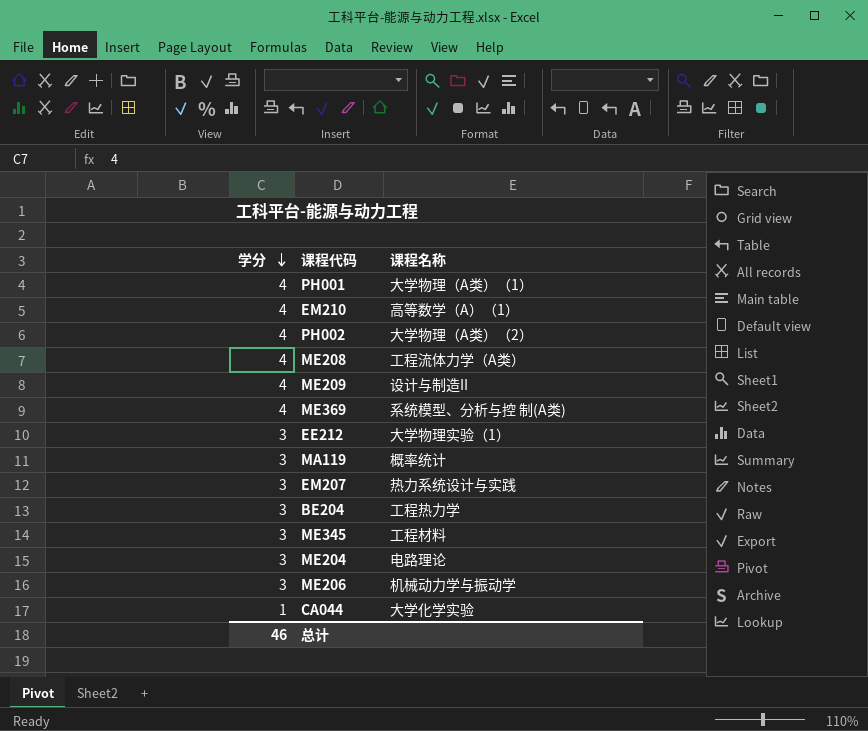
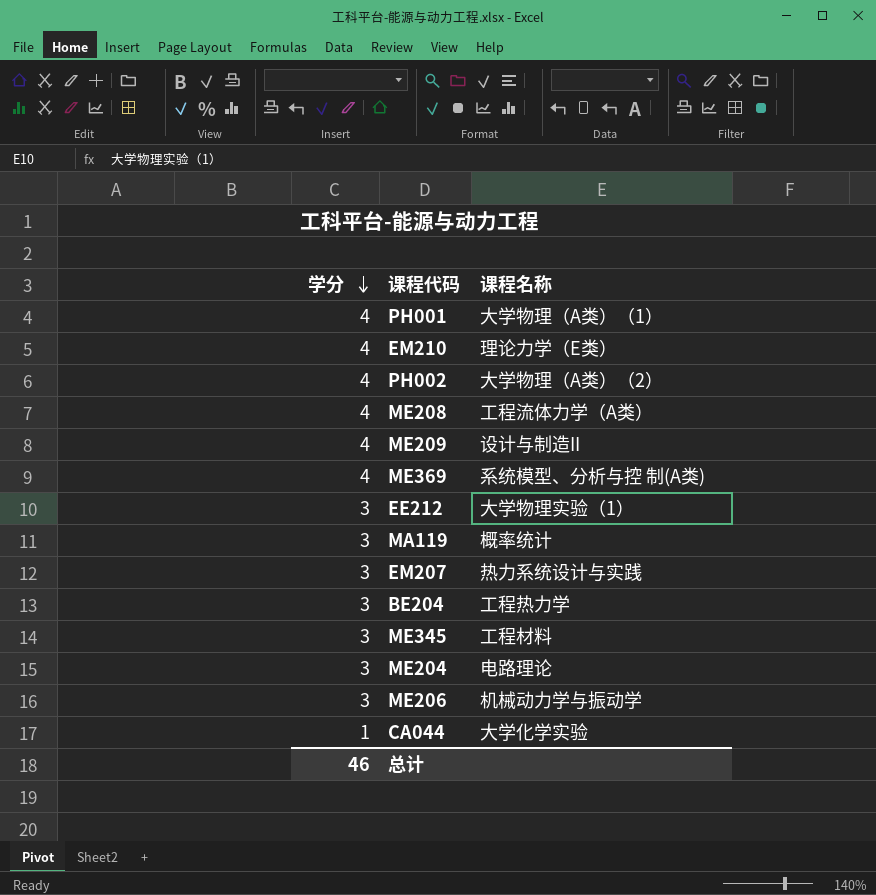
EM210 | 课程名称: 高等数学（A）（1） -> 理论力学（E类）

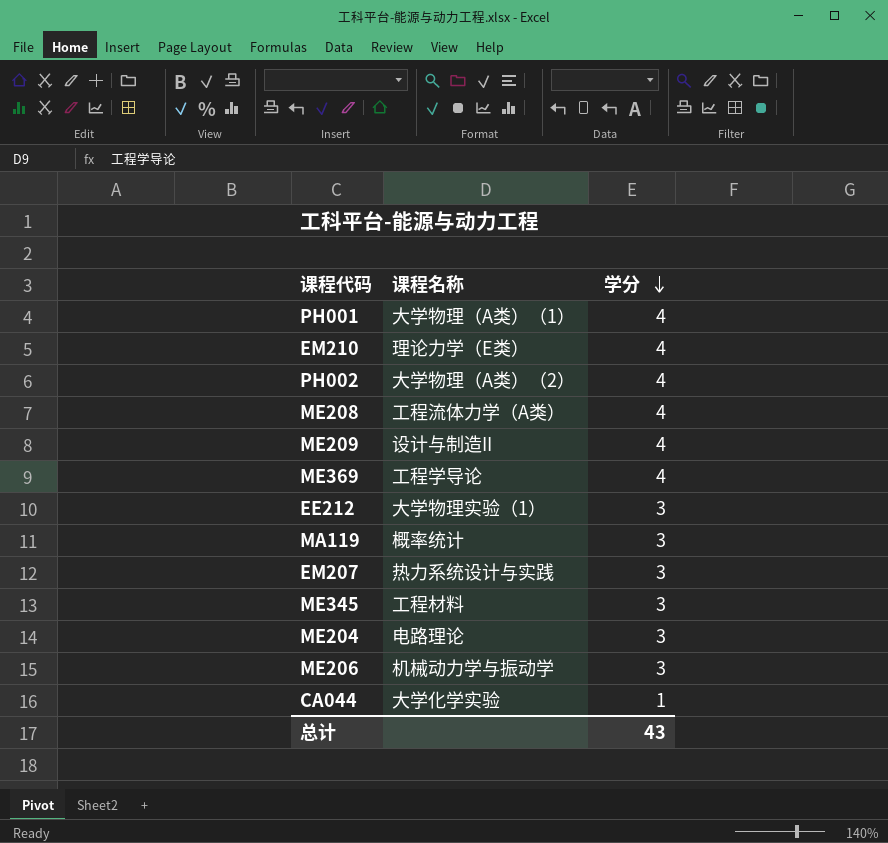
column 学分 | position: 1 -> 3
row BE204: 3 | 工程热力学 -> none
ME369 | 课程名称: 系统模型、分析与控 制(A类) -> 工程学导论
总计 | 学分: 46 -> 43

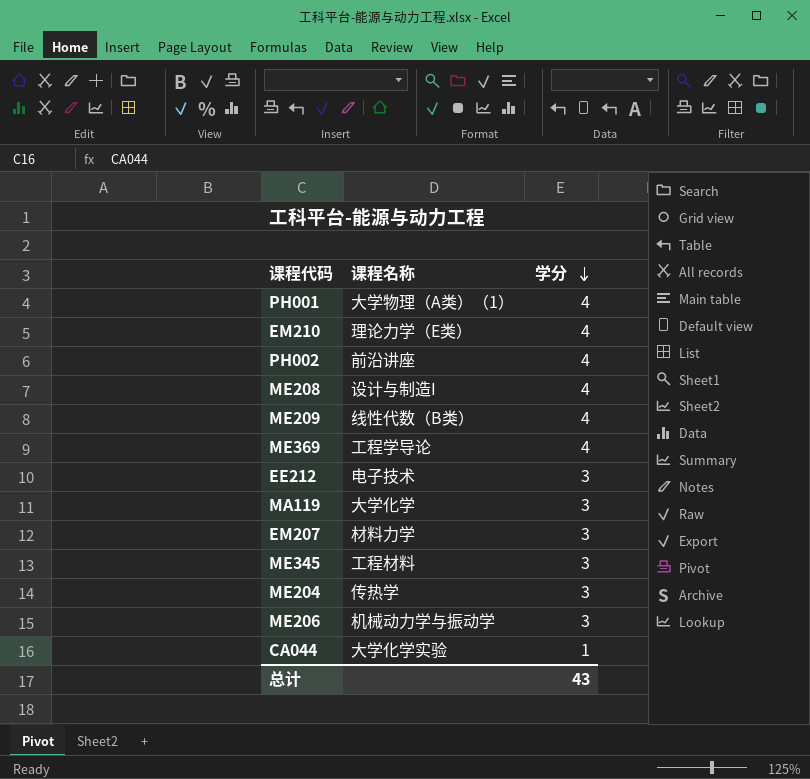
PH002 | 课程名称: 大学物理（A类）（2） -> 前沿讲座
ME208 | 课程名称: 工程流体力学（A类） -> 设计与制造I
ME209 | 课程名称: 设计与制造II -> 线性代数（B类）
EE212 | 课程名称: 大学物理实验（1） -> 电子技术
MA119 | 课程名称: 概率统计 -> 大学化学
EM207 | 课程名称: 热力系统设计与实践 -> 材料力学
ME204 | 课程名称: 电路理论 -> 传热学

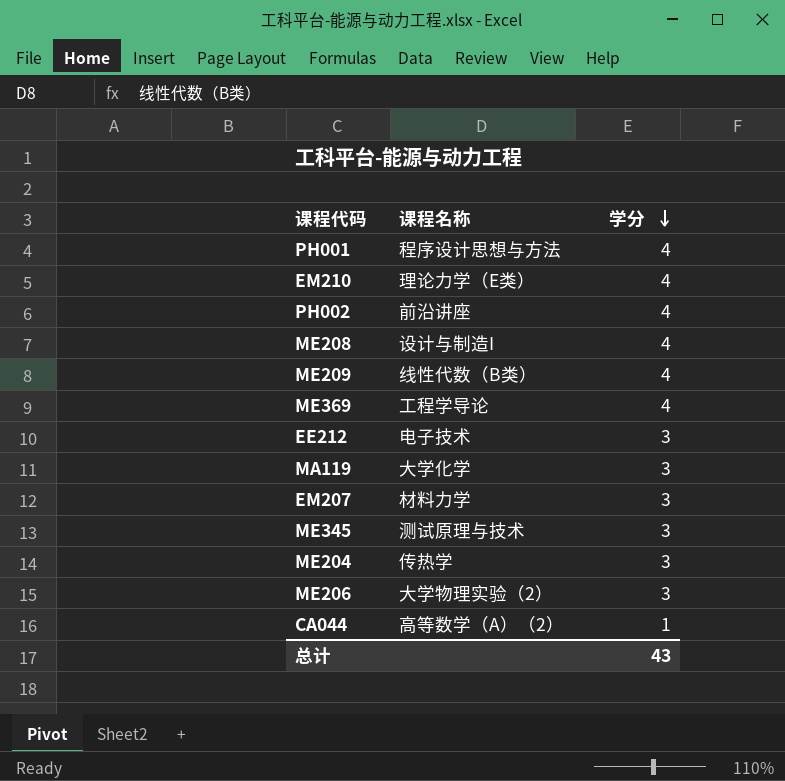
PH001 | 课程名称: 大学物理（A类）（1） -> 程序设计思想与方法
ME345 | 课程名称: 工程材料 -> 测试原理与技术
ME206 | 课程名称: 机械动力学与振动学 -> 大学物理实验（2）
CA044 | 课程名称: 大学化学实验 -> 高等数学（A）（2）

